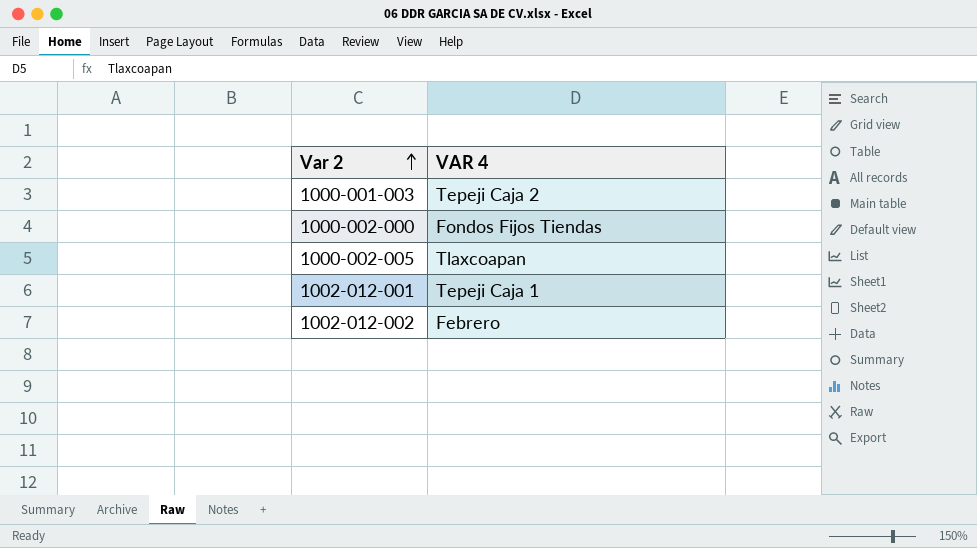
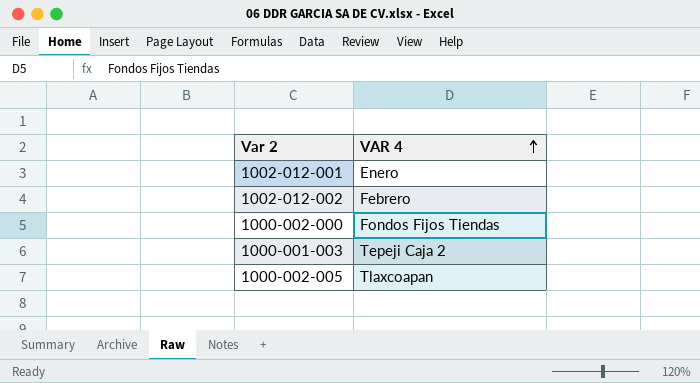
row order: Var 2 ascending -> VAR 4 ascending
1002-012-001 | VAR 4: Tepeji Caja 1 -> Enero

